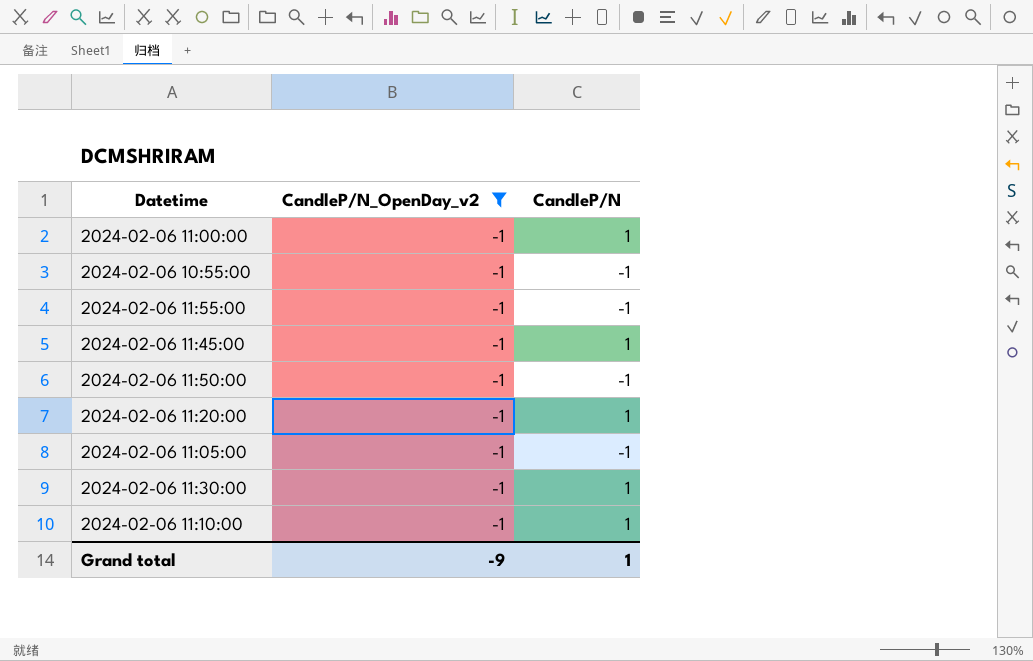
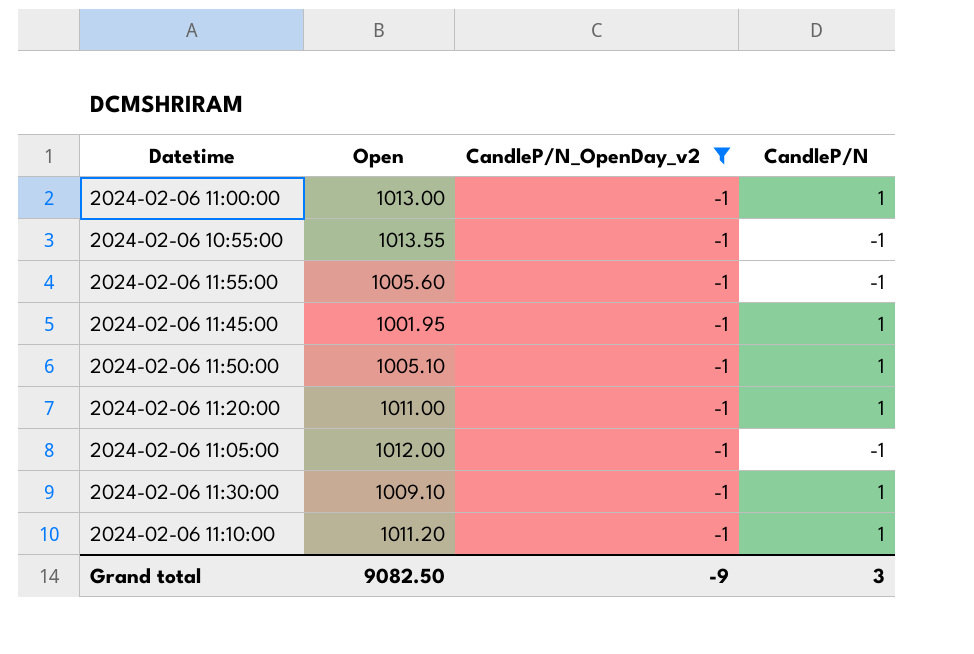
column Open | position: none -> 2
2024-02-06 11:50:00 | CandleP/N: -1 -> 1
Grand total | CandleP/N: 1 -> 3

